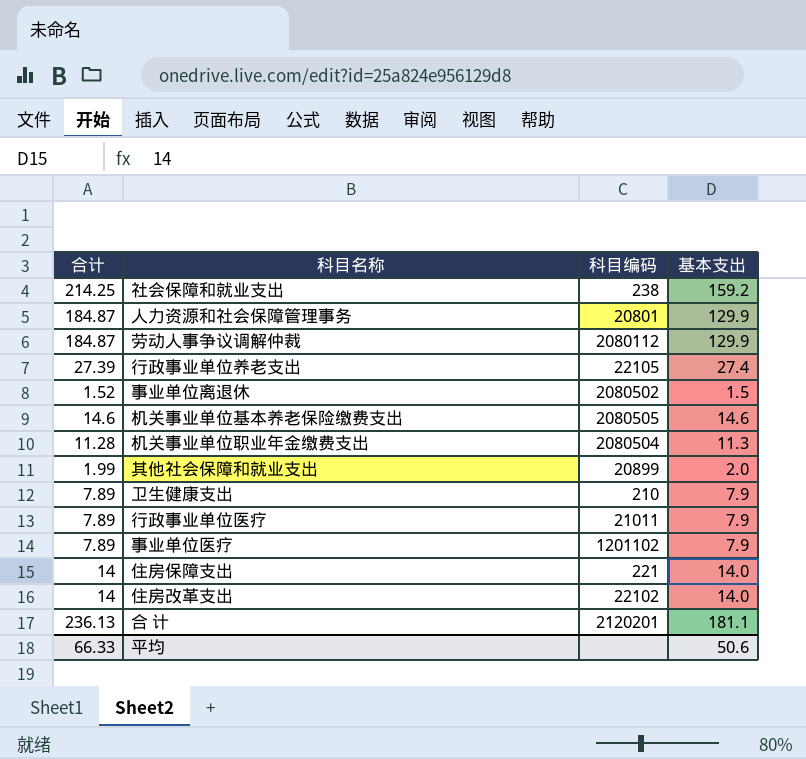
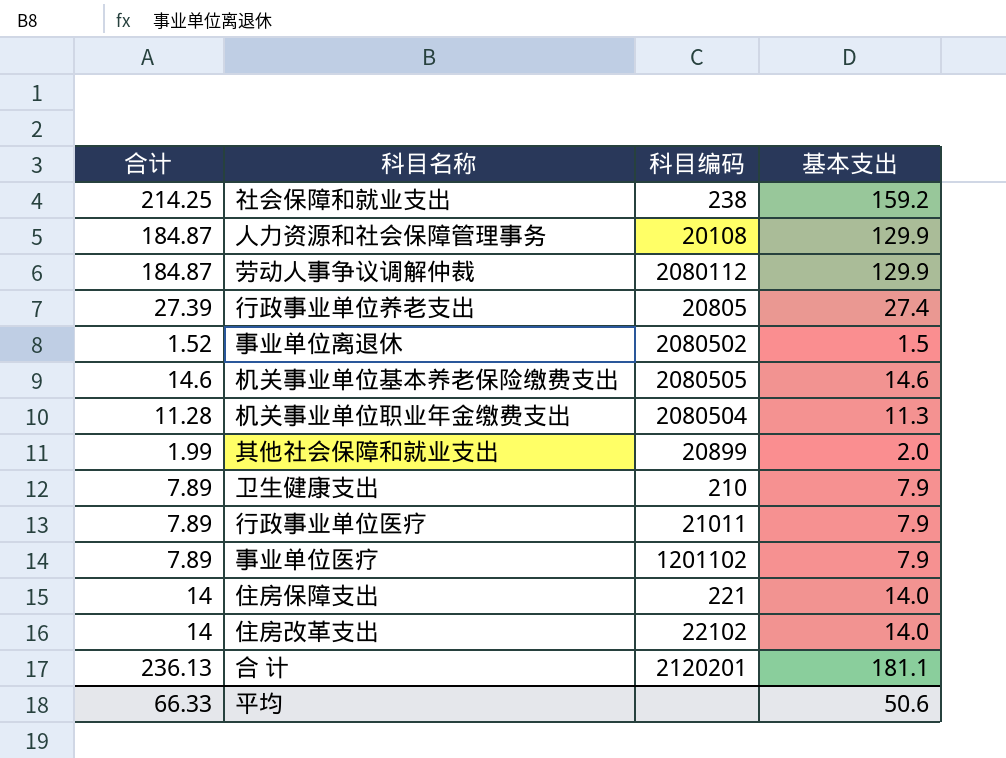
人力资源和社会保障管理事务 | 科目编码: 20801 -> 20108
行政事业单位养老支出 | 科目编码: 22105 -> 20805

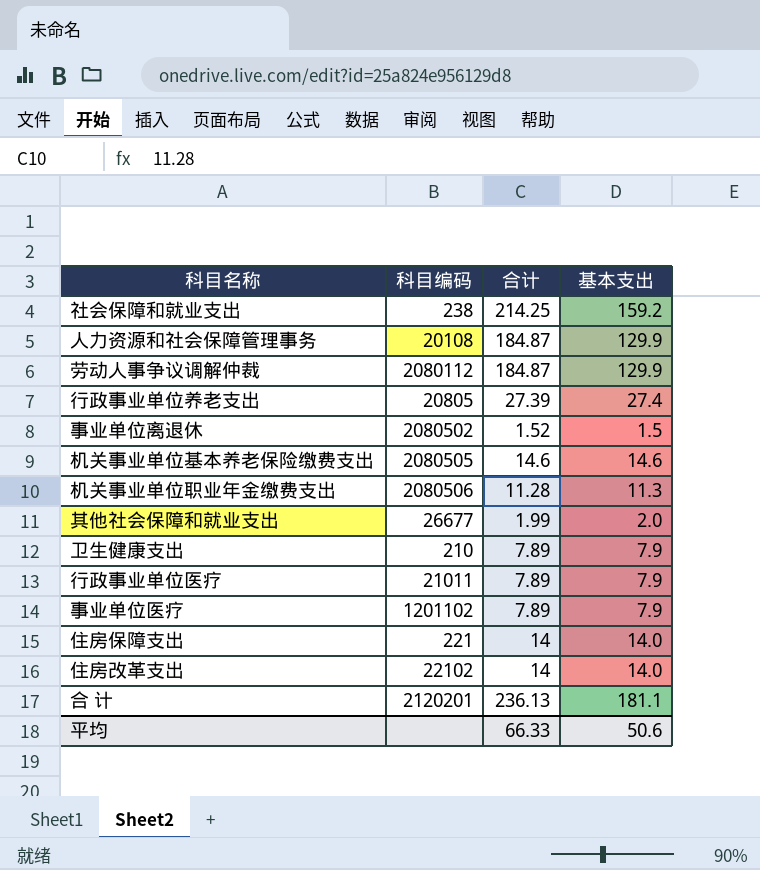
column 合计 | position: 1 -> 3
机关事业单位职业年金缴费支出 | 科目编码: 2080504 -> 2080506
其他社会保障和就业支出 | 科目编码: 20899 -> 26677

